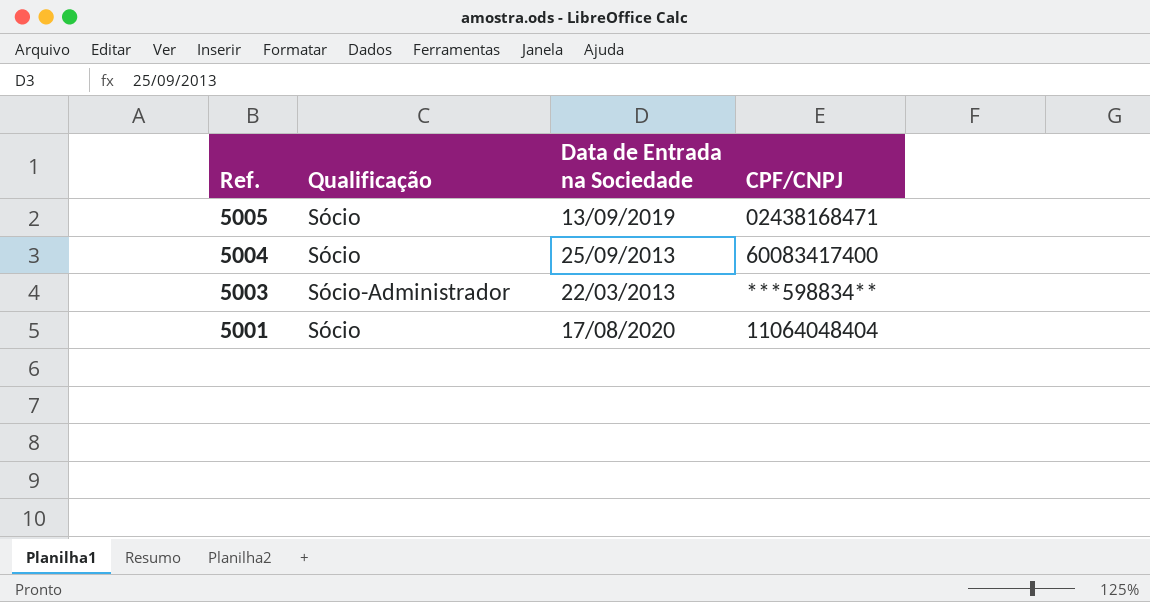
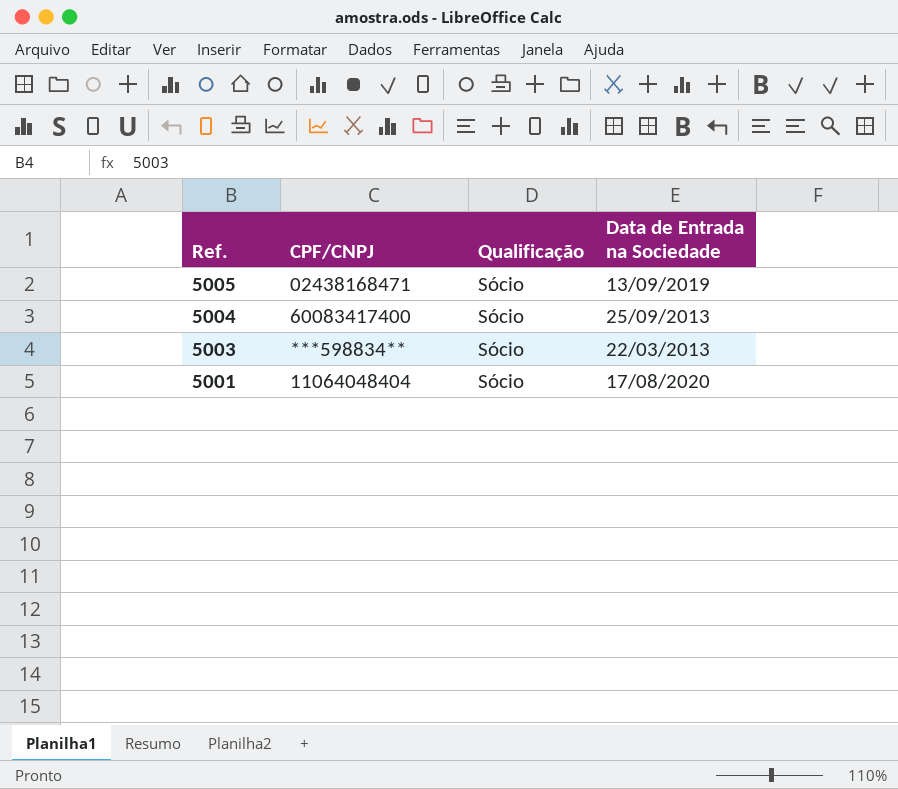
column CPF/CNPJ | position: 4 -> 2
5003 | Qualificação: Sócio-Administrador -> Sócio

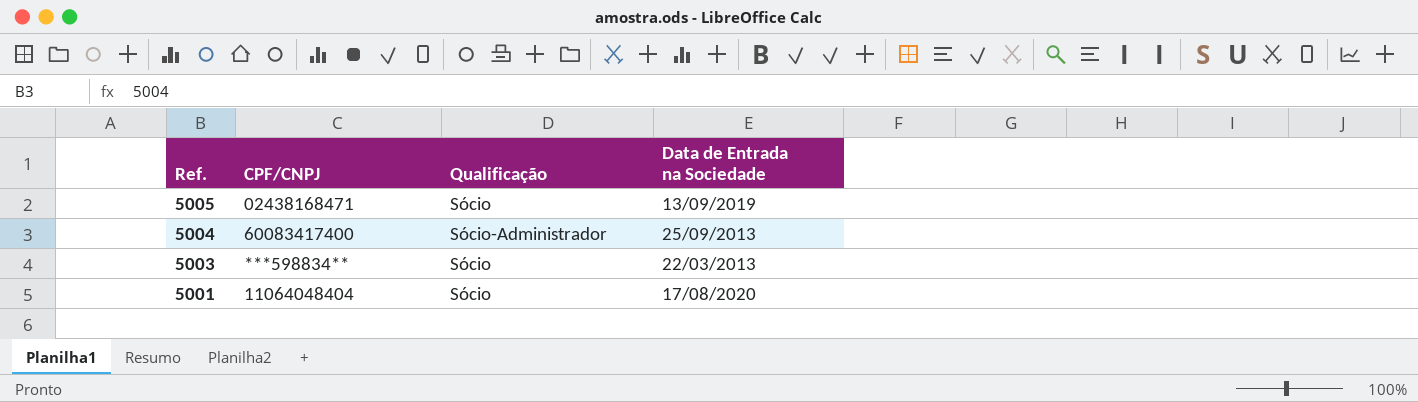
5004 | Qualificação: Sócio -> Sócio-Administrador

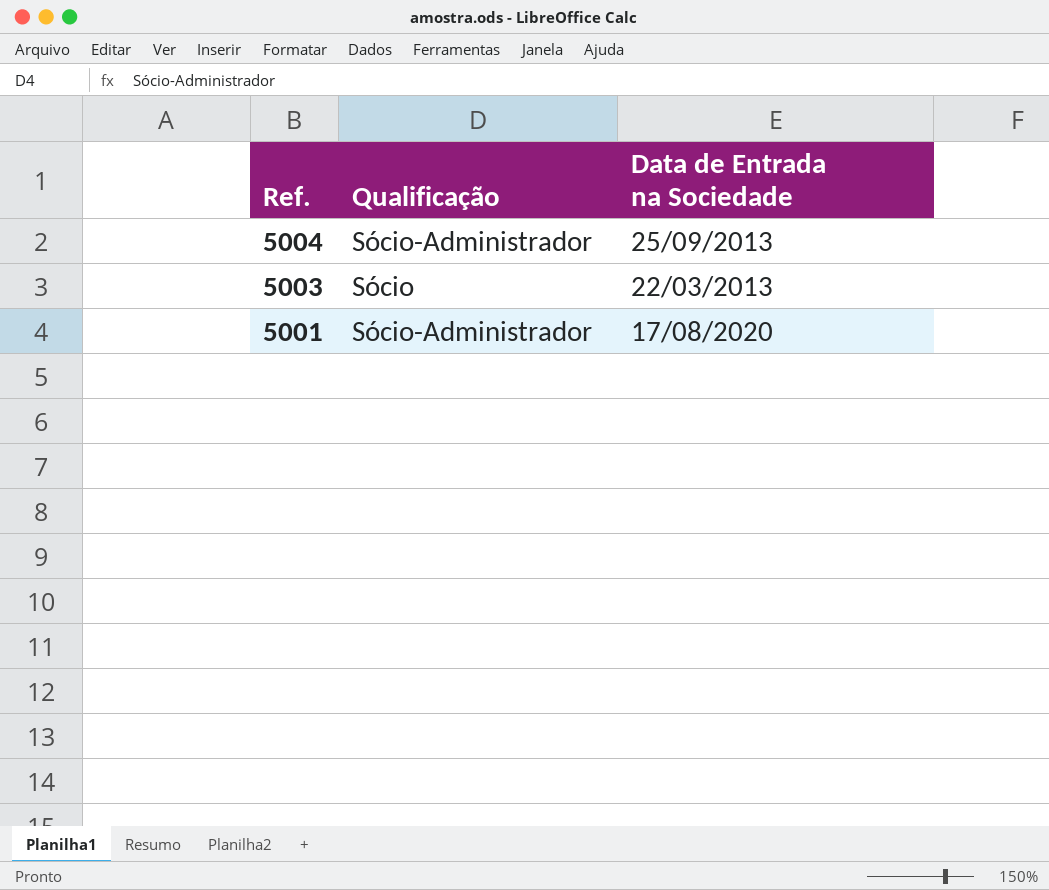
column CPF/CNPJ | position: 2 -> none
row 5005: 02438168471 | Sócio | 13/09/2019 -> none
5001 | Qualificação: Sócio -> Sócio-Administrador

